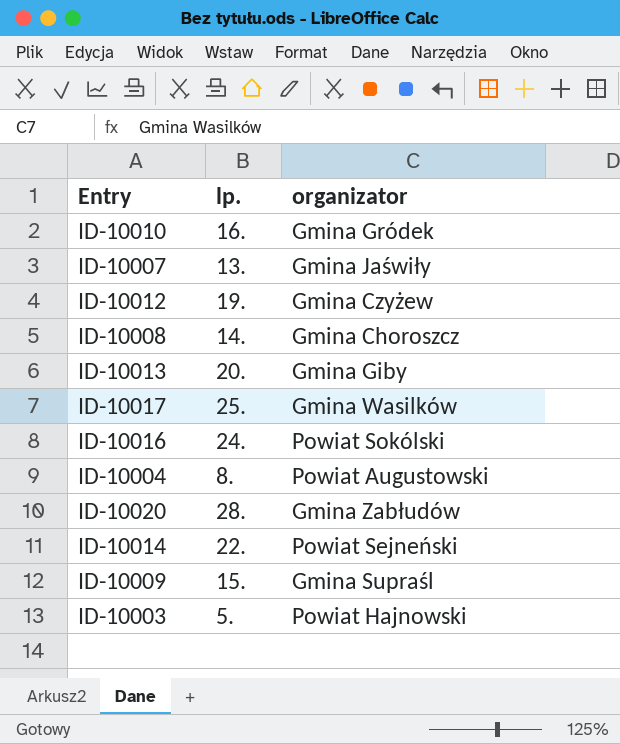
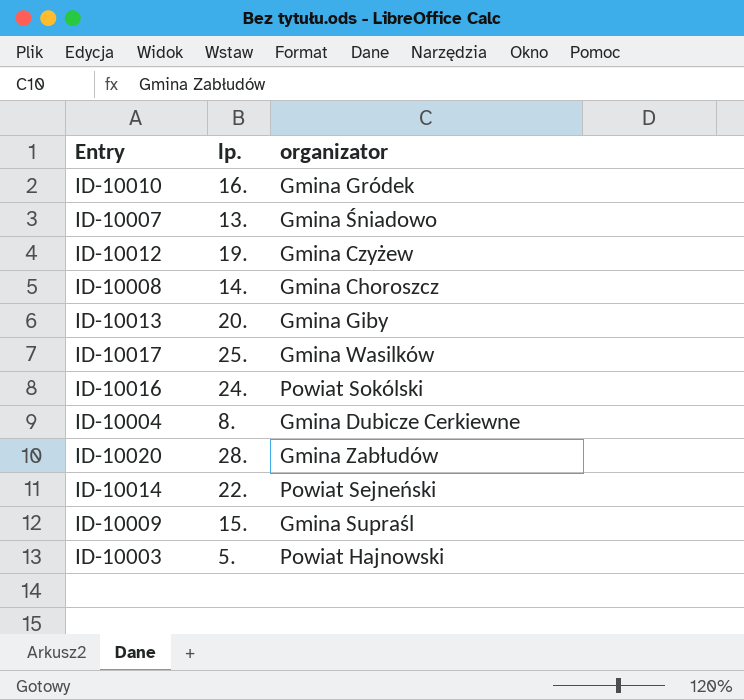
ID-10007 | organizator: Gmina Jaświły -> Gmina Śniadowo
ID-10004 | organizator: Powiat Augustowski -> Gmina Dubicze Cerkiewne

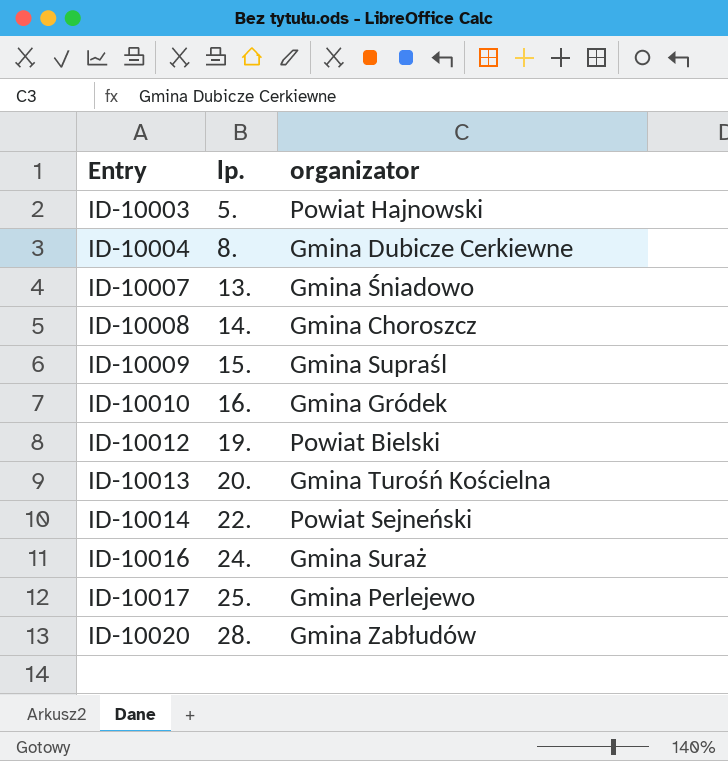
row order: none -> Entry ascending
ID-10012 | organizator: Gmina Czyżew -> Powiat Bielski
ID-10013 | organizator: Gmina Giby -> Gmina Turośń Kościelna
ID-10016 | organizator: Powiat Sokólski -> Gmina Suraż
ID-10017 | organizator: Gmina Wasilków -> Gmina Perlejewo

